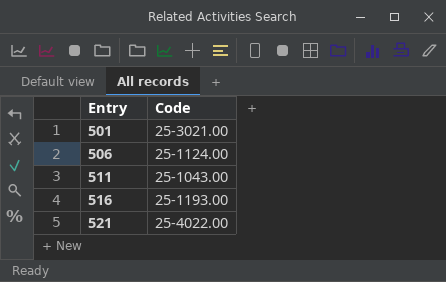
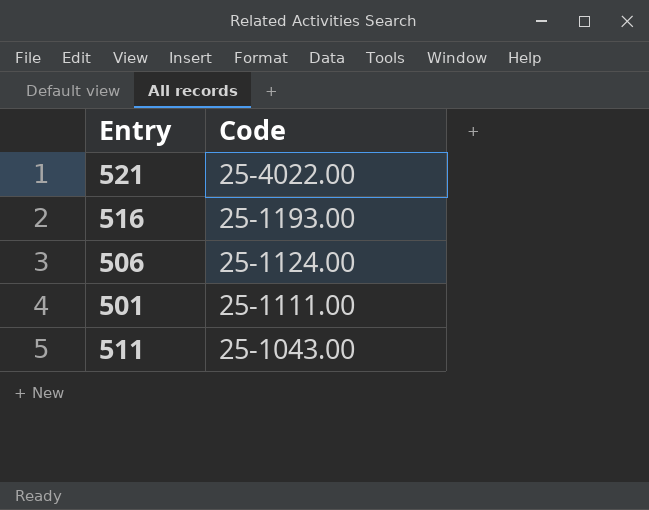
row order: Entry ascending -> Code descending
501 | Code: 25-3021.00 -> 25-1111.00

